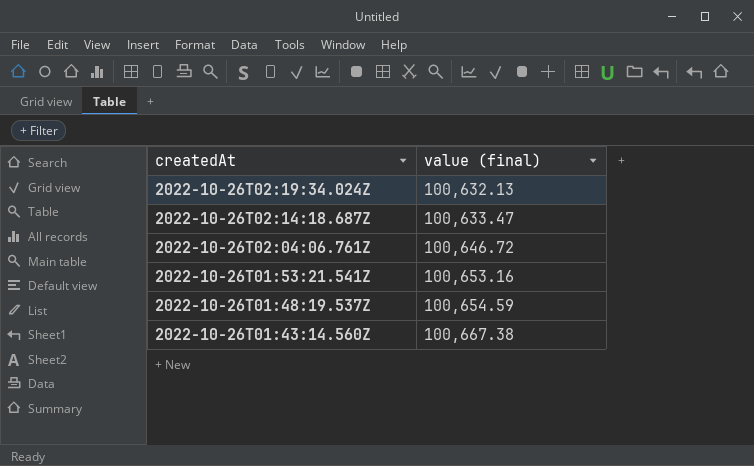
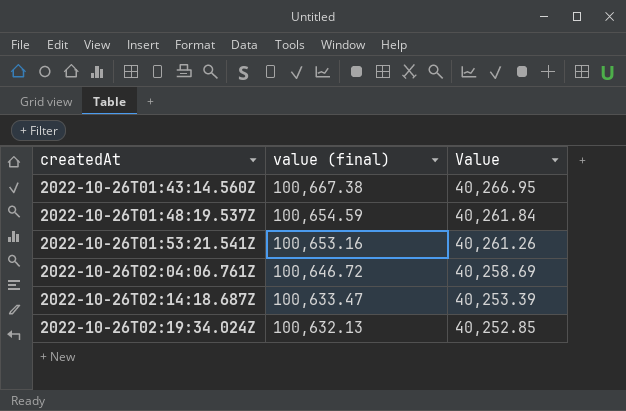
row order: createdAt descending -> createdAt ascending
column Value | formula: none -> [value (final)] * 0.4

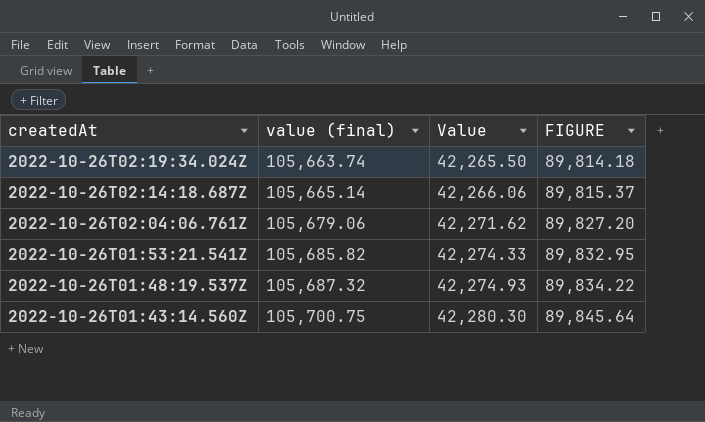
row order: createdAt ascending -> createdAt descending
column FIGURE | formula: none -> [value (final)] * 0.85
2022-10-26T02:19:34.024Z | value (final): 100,632.13 -> 105,663.74
2022-10-26T02:19:34.024Z | Value: 40,252.85 -> 42,265.50
2022-10-26T02:14:18.687Z | value (final): 100,633.47 -> 105,665.14
2022-10-26T02:14:18.687Z | Value: 40,253.39 -> 42,266.06
2022-10-26T02:04:06.761Z | value (final): 100,646.72 -> 105,679.06
2022-10-26T02:04:06.761Z | Value: 40,258.69 -> 42,271.62
2022-10-26T01:53:21.541Z | value (final): 100,653.16 -> 105,685.82
2022-10-26T01:53:21.541Z | Value: 40,261.26 -> 42,274.33
2022-10-26T01:48:19.537Z | value (final): 100,654.59 -> 105,687.32
2022-10-26T01:48:19.537Z | Value: 40,261.84 -> 42,274.93
2022-10-26T01:43:14.560Z | value (final): 100,667.38 -> 105,700.75
2022-10-26T01:43:14.560Z | Value: 40,266.95 -> 42,280.30

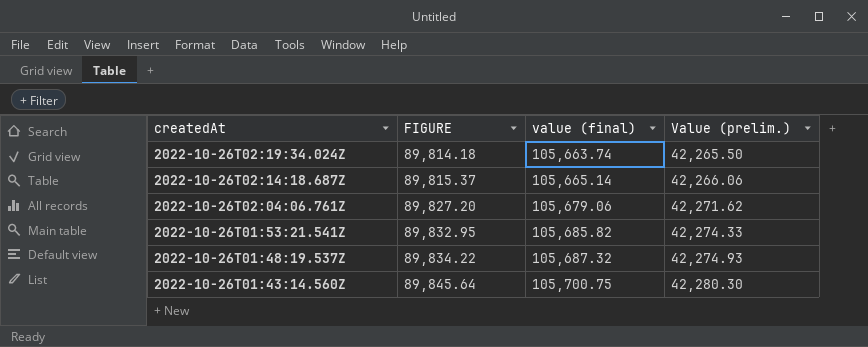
column FIGURE | position: 4 -> 2
column name: Value -> Value (prelim.)

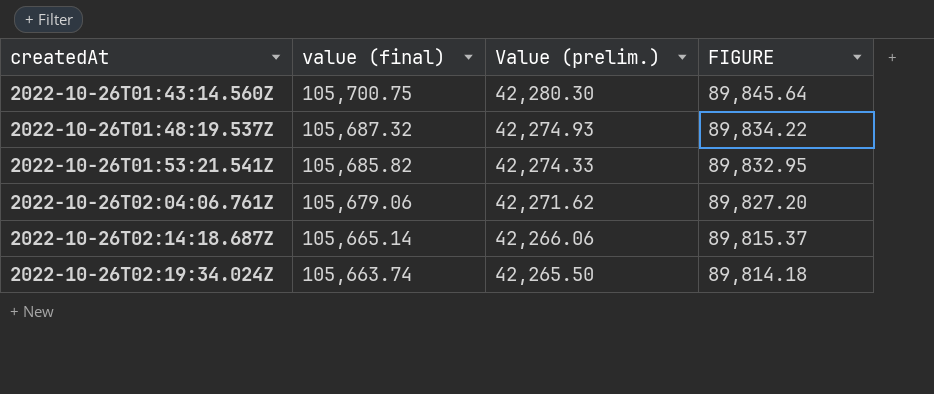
row order: createdAt descending -> createdAt ascending
column FIGURE | position: 2 -> 4

